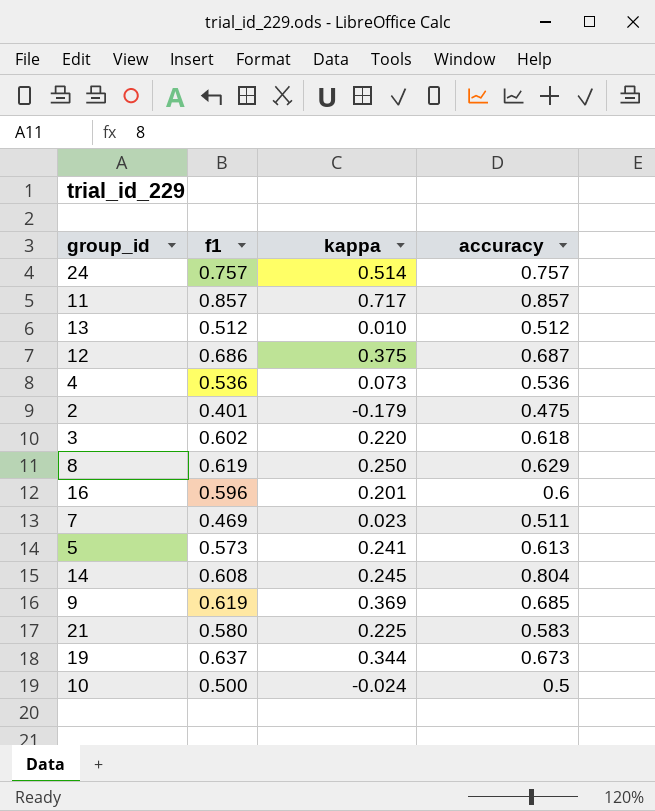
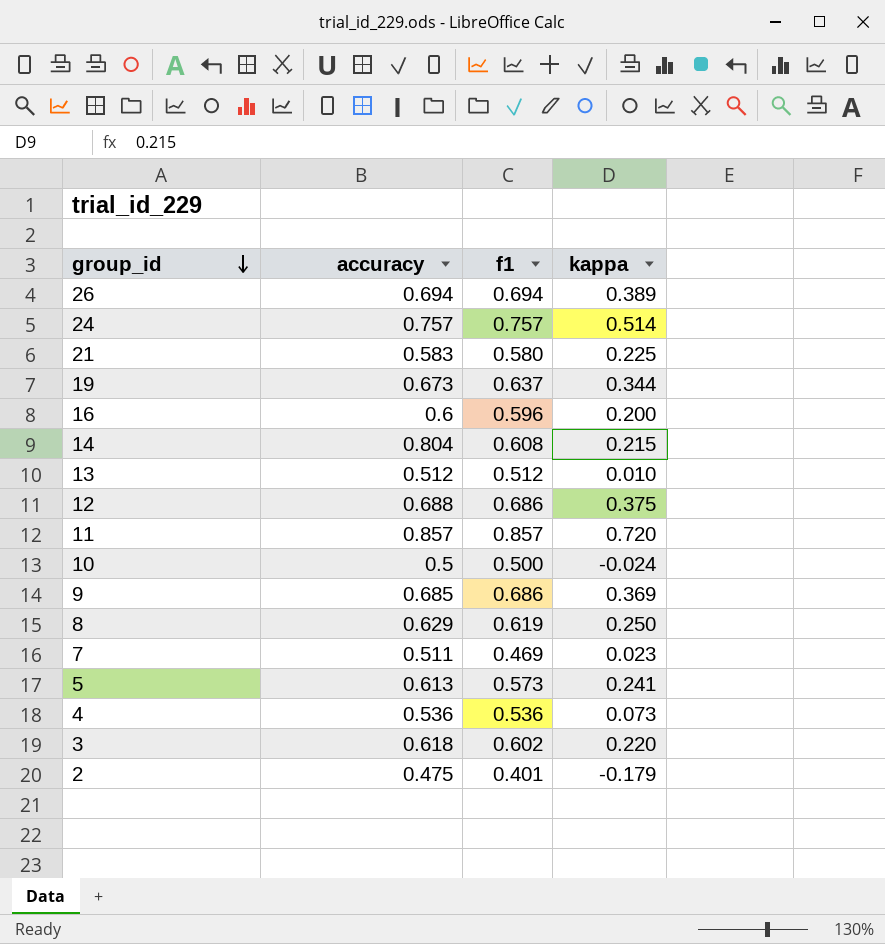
row order: none -> group_id descending
column accuracy | position: 4 -> 2
row 26: none -> 0.694 | 0.694 | 0.389
16 | kappa: 0.201 -> 0.200
14 | kappa: 0.245 -> 0.215
12 | accuracy: 0.687 -> 0.688
11 | kappa: 0.717 -> 0.720
9 | f1: 0.619 -> 0.686

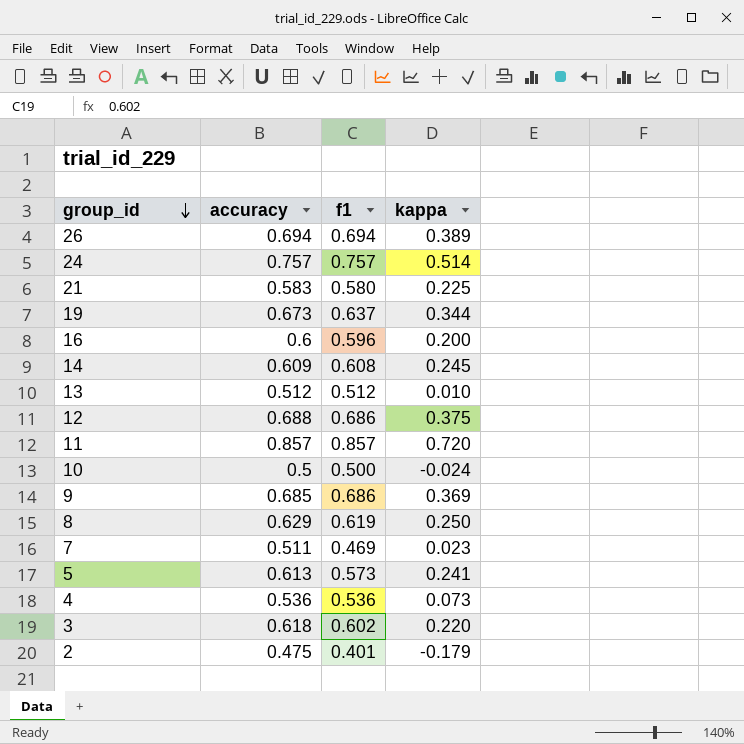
14 | accuracy: 0.804 -> 0.609
14 | kappa: 0.215 -> 0.245

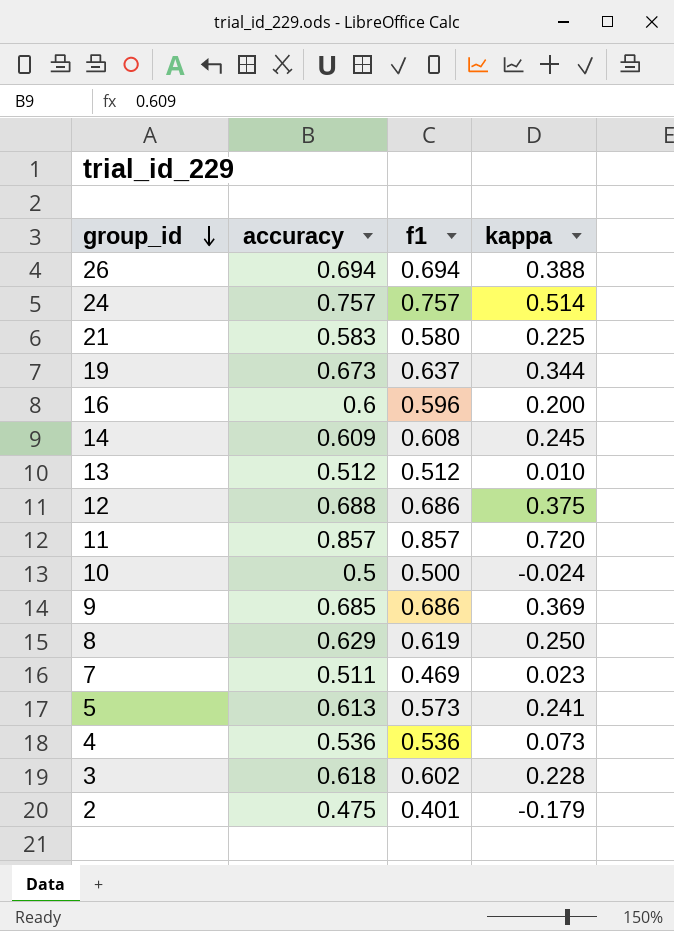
26 | kappa: 0.389 -> 0.388
3 | kappa: 0.220 -> 0.228

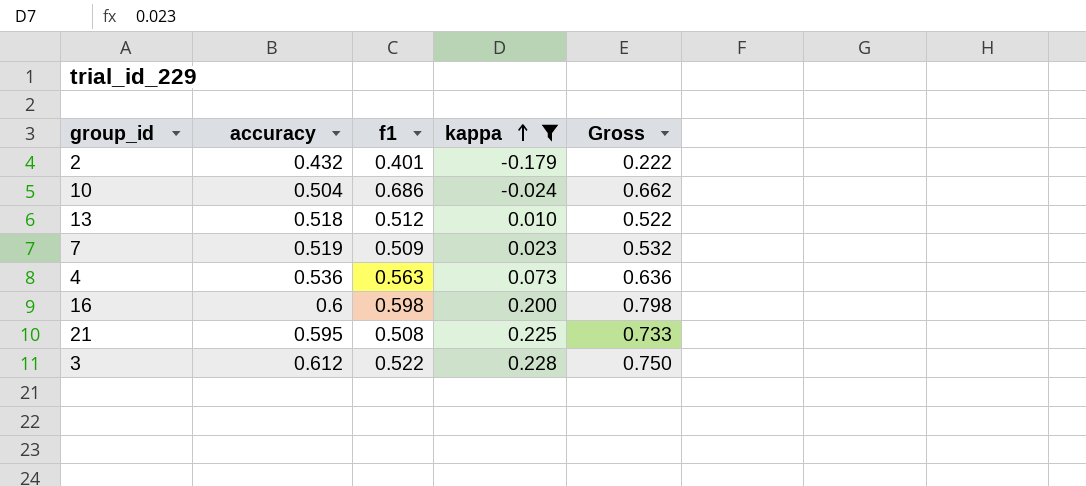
filter: none -> kappa <= 0.228
row order: group_id descending -> kappa ascending
column Gross | formula: none -> [f1] + [kappa]
2 | accuracy: 0.475 -> 0.432
10 | accuracy: 0.5 -> 0.504
10 | f1: 0.500 -> 0.686
13 | accuracy: 0.512 -> 0.518
7 | accuracy: 0.511 -> 0.519
7 | f1: 0.469 -> 0.509
4 | f1: 0.536 -> 0.563
16 | f1: 0.596 -> 0.598
21 | accuracy: 0.583 -> 0.595
21 | f1: 0.580 -> 0.508
3 | accuracy: 0.618 -> 0.612
3 | f1: 0.602 -> 0.522

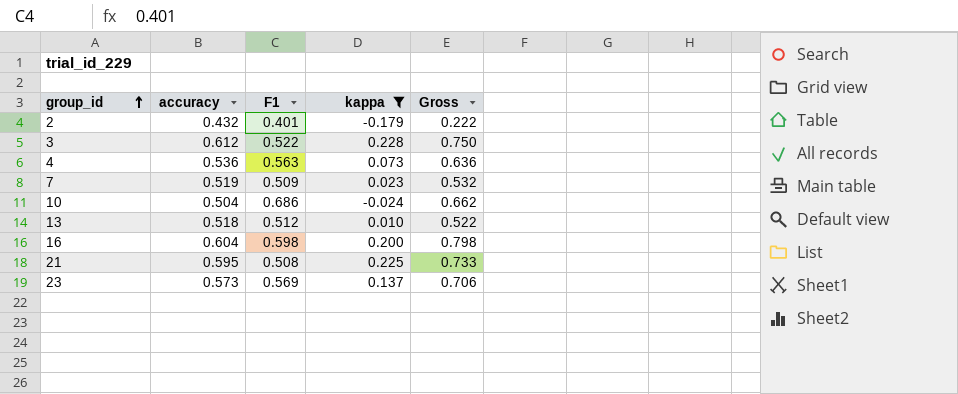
row order: kappa ascending -> group_id ascending
column name: f1 -> F1
16 | accuracy: 0.6 -> 0.604
row 23: none -> 0.573 | 0.569 | 0.137 | 0.706

